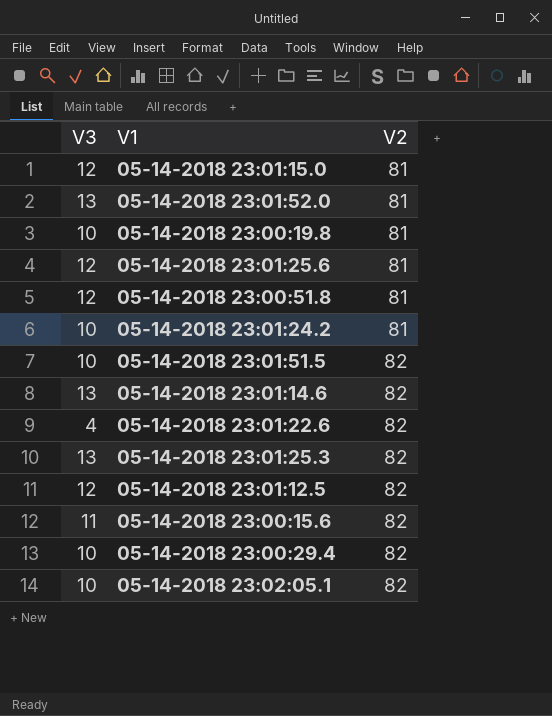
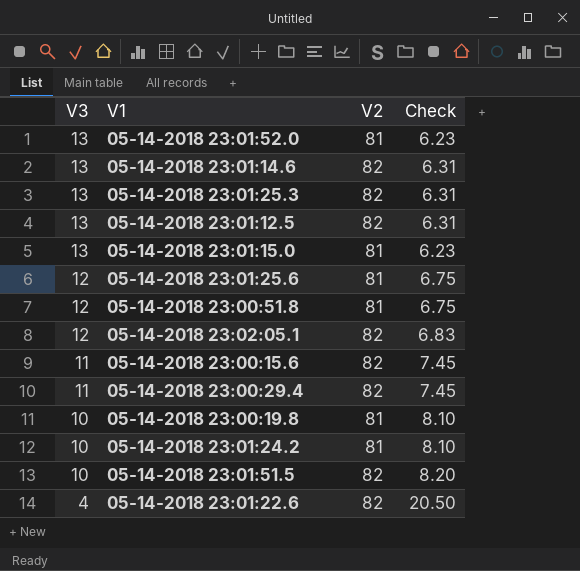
row order: V2 ascending -> V3 descending
column Check | formula: none -> [V2] / [V3]
05-14-2018 23:01:12.5 | V3: 12 -> 13
05-14-2018 23:01:15.0 | V3: 12 -> 13
05-14-2018 23:02:05.1 | V3: 10 -> 12
05-14-2018 23:00:29.4 | V3: 10 -> 11

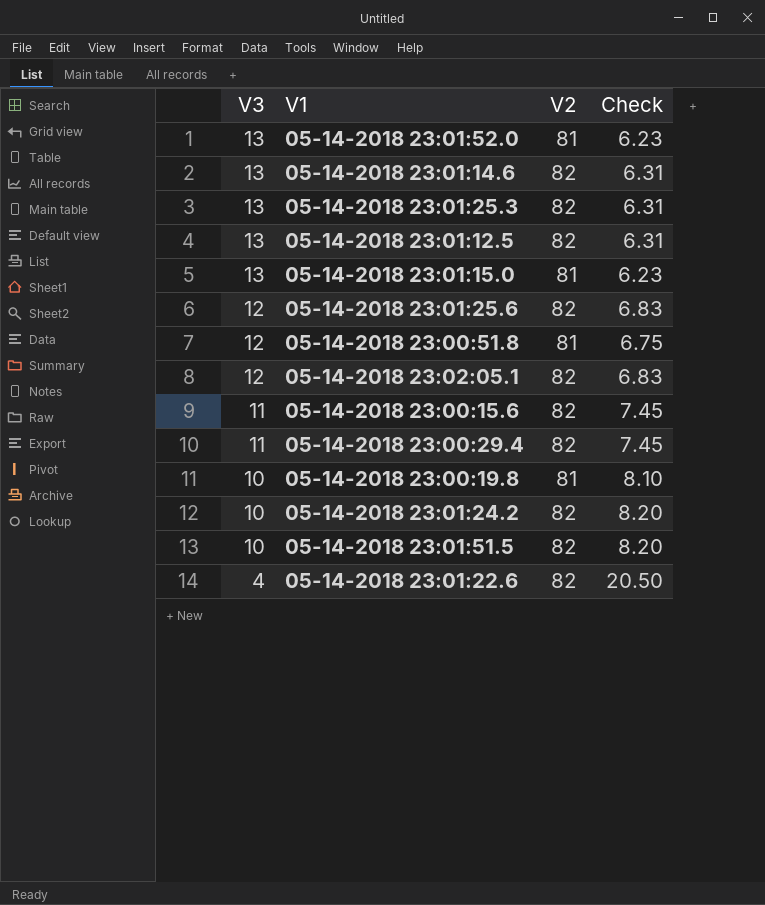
05-14-2018 23:01:25.6 | V2: 81 -> 82
05-14-2018 23:01:25.6 | Check: 6.75 -> 6.83
05-14-2018 23:01:24.2 | V2: 81 -> 82
05-14-2018 23:01:24.2 | Check: 8.10 -> 8.20

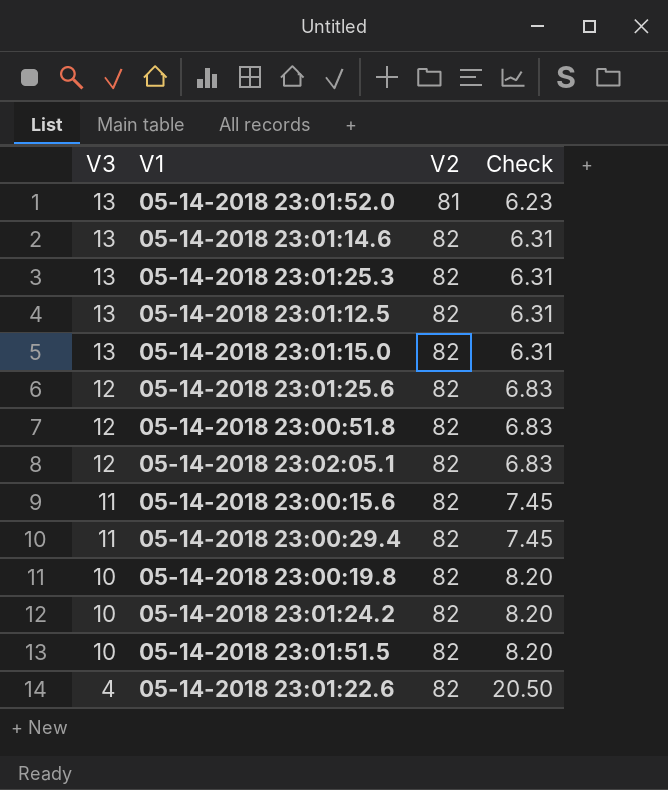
05-14-2018 23:01:15.0 | V2: 81 -> 82
05-14-2018 23:01:15.0 | Check: 6.23 -> 6.31
05-14-2018 23:00:51.8 | V2: 81 -> 82
05-14-2018 23:00:51.8 | Check: 6.75 -> 6.83
05-14-2018 23:00:19.8 | V2: 81 -> 82
05-14-2018 23:00:19.8 | Check: 8.10 -> 8.20

